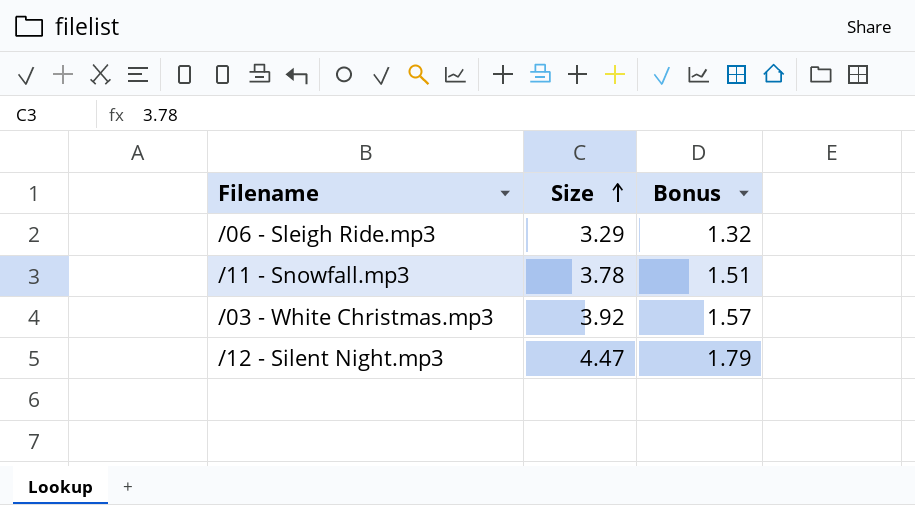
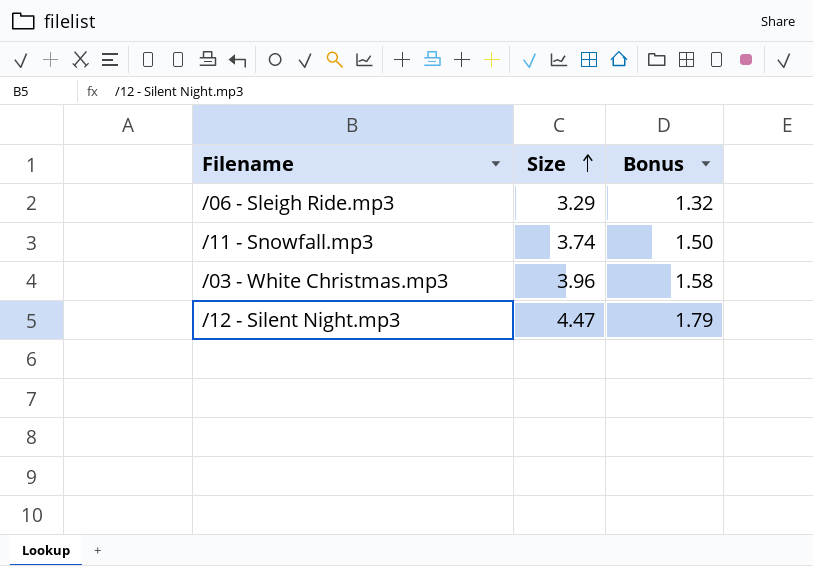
/11 - Snowfall.mp3 | Size: 3.78 -> 3.74
/11 - Snowfall.mp3 | Bonus: 1.51 -> 1.50
/03 - White Christmas.mp3 | Size: 3.92 -> 3.96
/03 - White Christmas.mp3 | Bonus: 1.57 -> 1.58

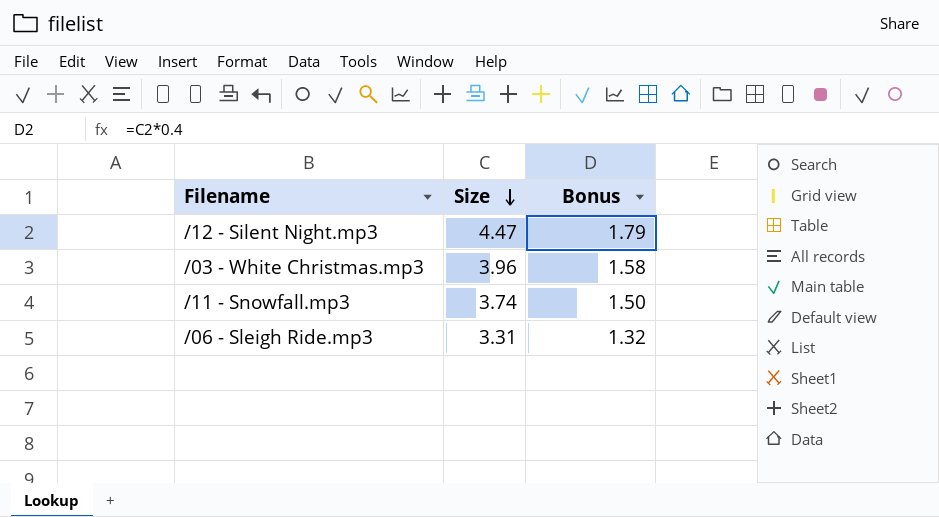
row order: Size ascending -> Size descending
/06 - Sleigh Ride.mp3 | Size: 3.29 -> 3.31

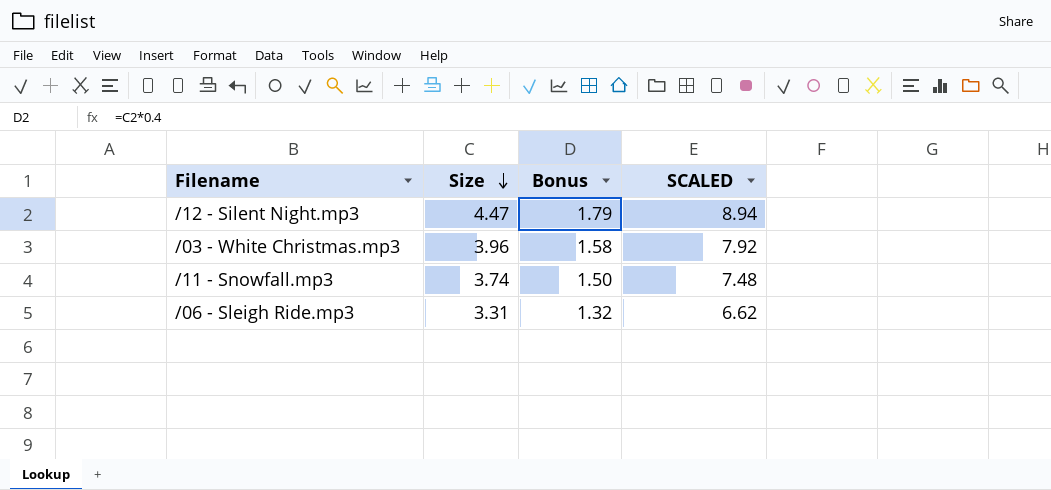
column SCALED | formula: none -> [Size] * 2

